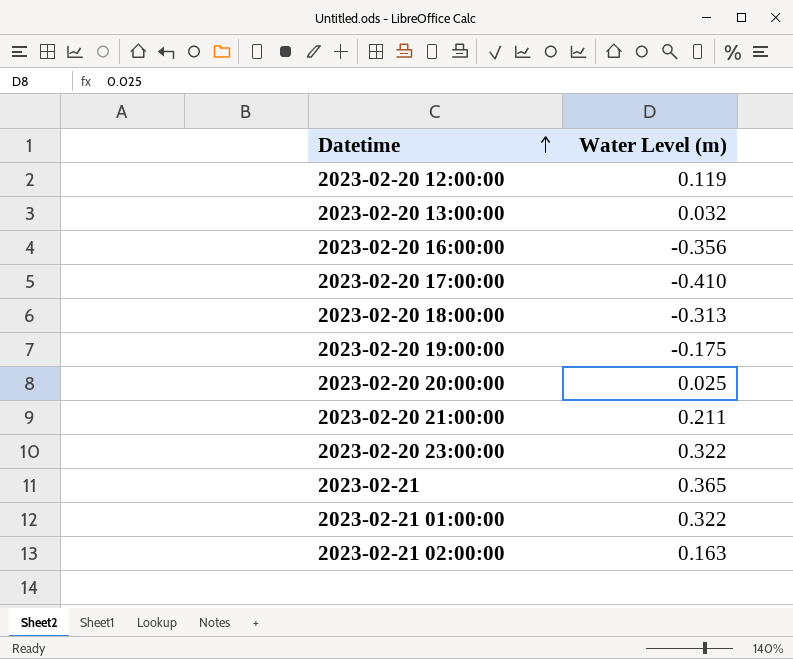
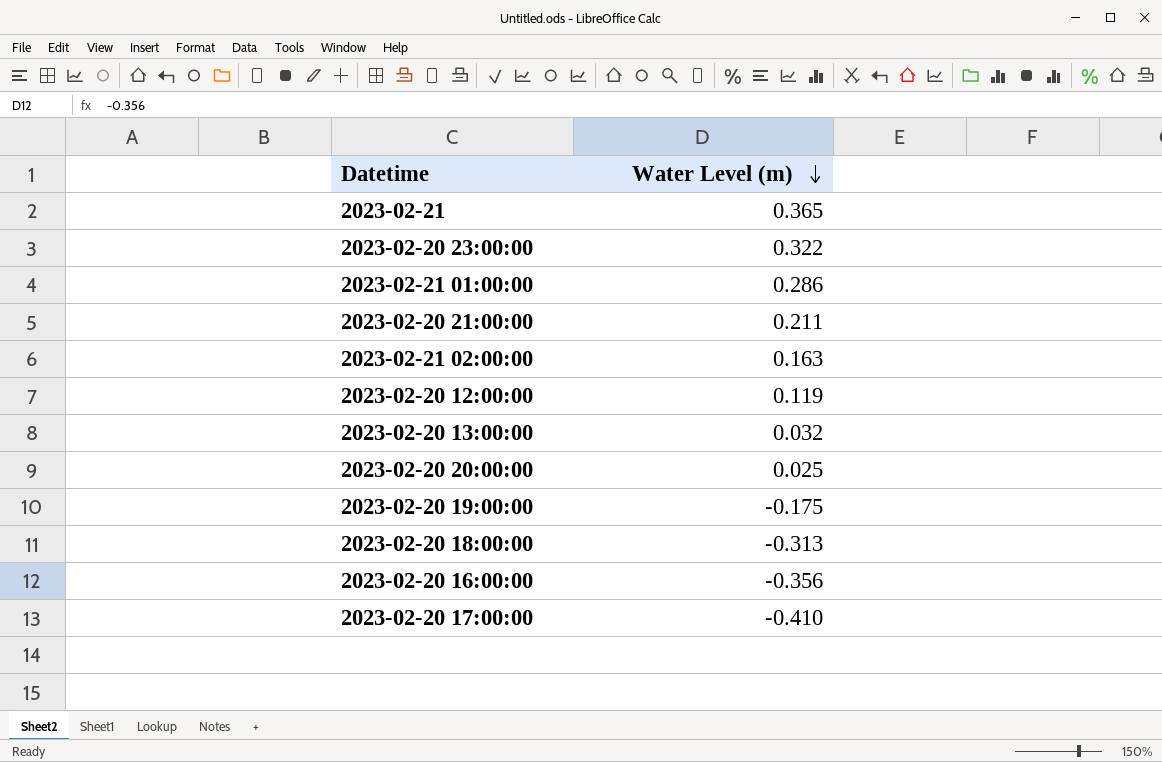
row order: Datetime ascending -> Water Level (m) descending
2023-02-21 01:00:00 | Water Level (m): 0.322 -> 0.286

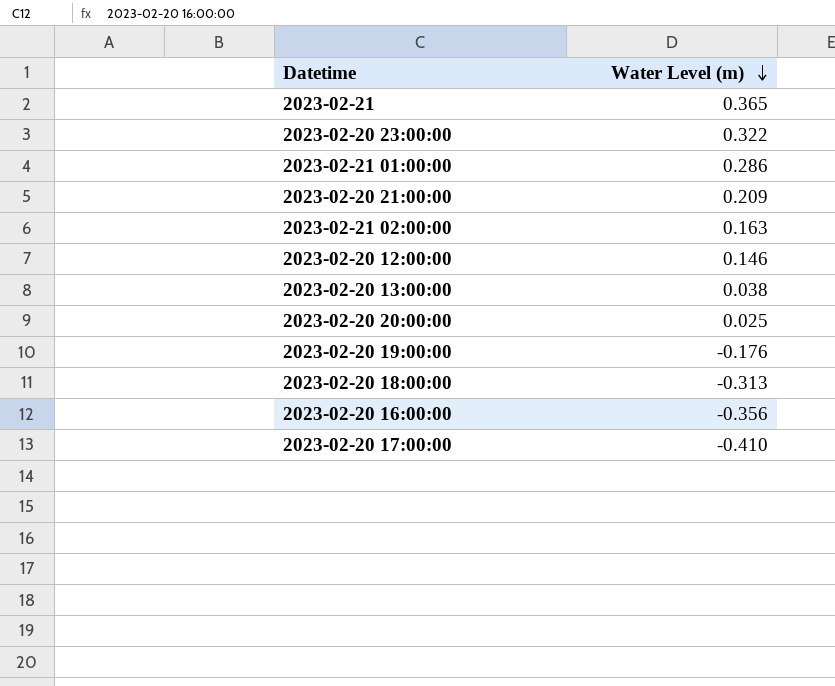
2023-02-20 21:00:00 | Water Level (m): 0.211 -> 0.209
2023-02-20 12:00:00 | Water Level (m): 0.119 -> 0.146
2023-02-20 13:00:00 | Water Level (m): 0.032 -> 0.038
2023-02-20 19:00:00 | Water Level (m): -0.175 -> -0.176

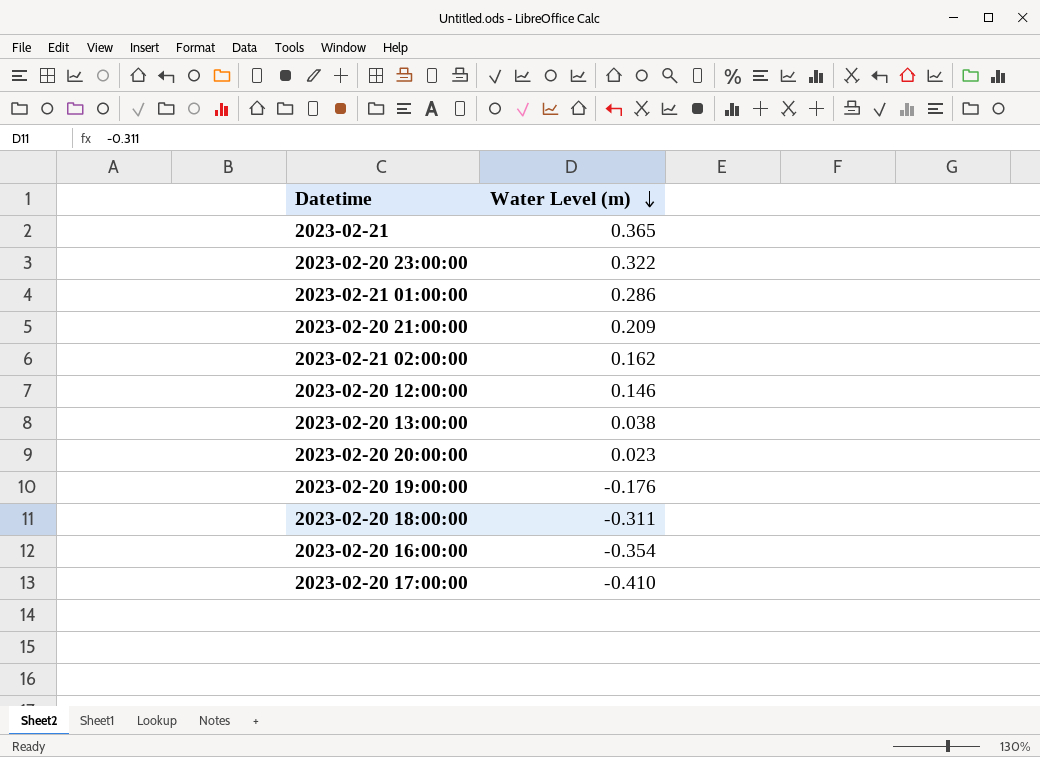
2023-02-21 02:00:00 | Water Level (m): 0.163 -> 0.162
2023-02-20 20:00:00 | Water Level (m): 0.025 -> 0.023
2023-02-20 18:00:00 | Water Level (m): -0.313 -> -0.311
2023-02-20 16:00:00 | Water Level (m): -0.356 -> -0.354

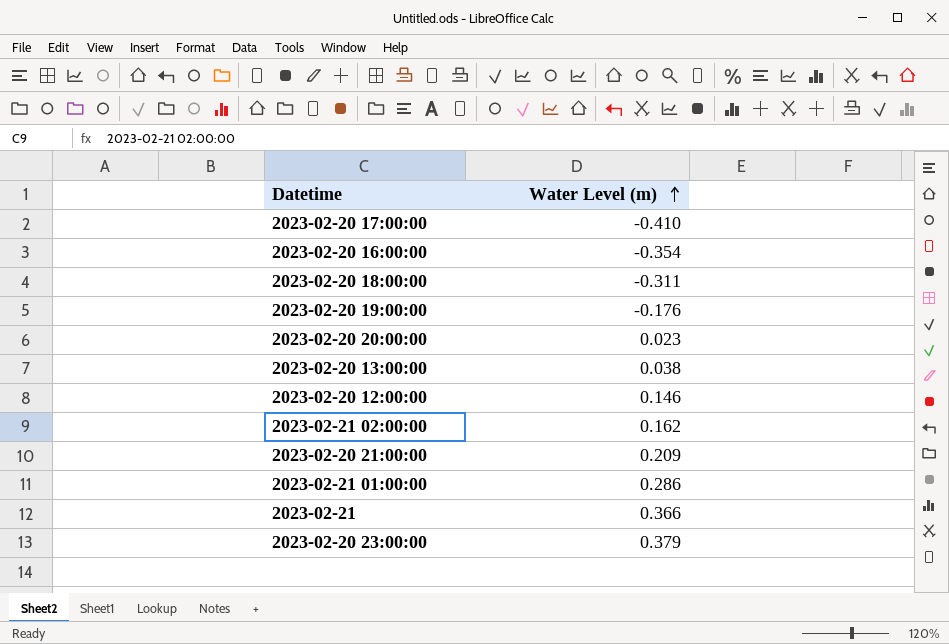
row order: Water Level (m) descending -> Water Level (m) ascending
2023-02-21 | Water Level (m): 0.365 -> 0.366
2023-02-20 23:00:00 | Water Level (m): 0.322 -> 0.379

